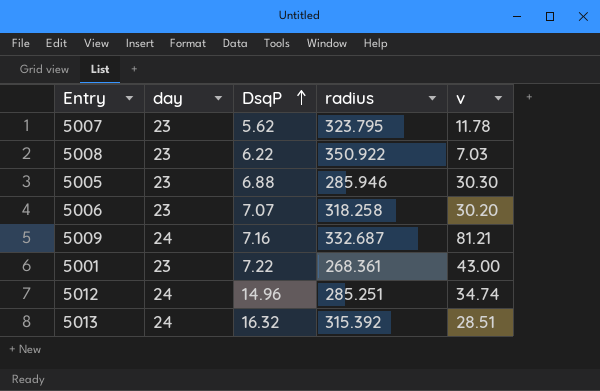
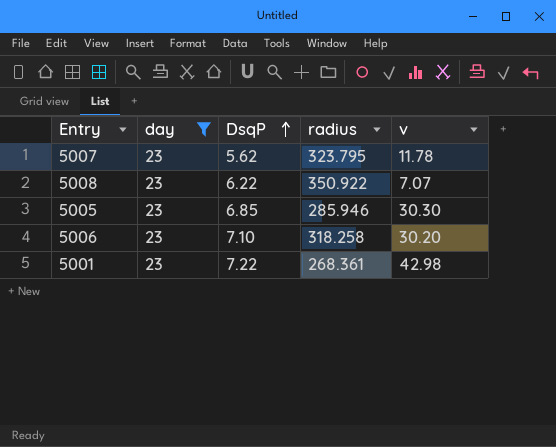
filter: none -> day = 23
5008 | v: 7.03 -> 7.07
5005 | DsqP: 6.88 -> 6.85
5006 | DsqP: 7.07 -> 7.10
5001 | v: 43.00 -> 42.98

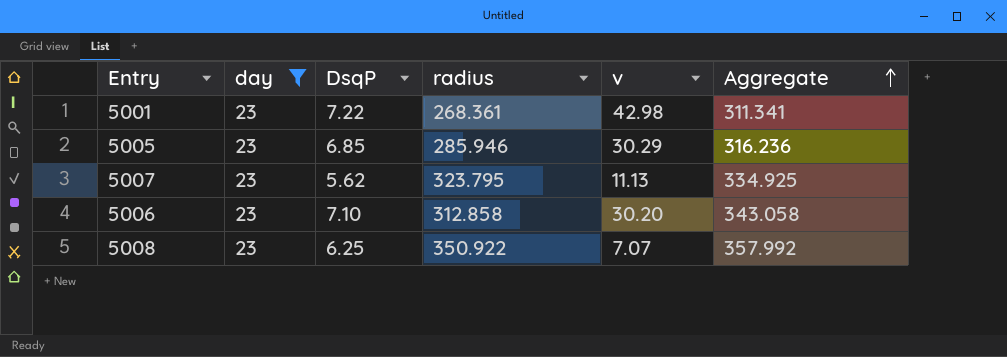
row order: DsqP ascending -> Aggregate ascending
column Aggregate | formula: none -> [radius] + [v]
5005 | v: 30.30 -> 30.29
5007 | v: 11.78 -> 11.13
5006 | radius: 318.258 -> 312.858
5008 | DsqP: 6.22 -> 6.25

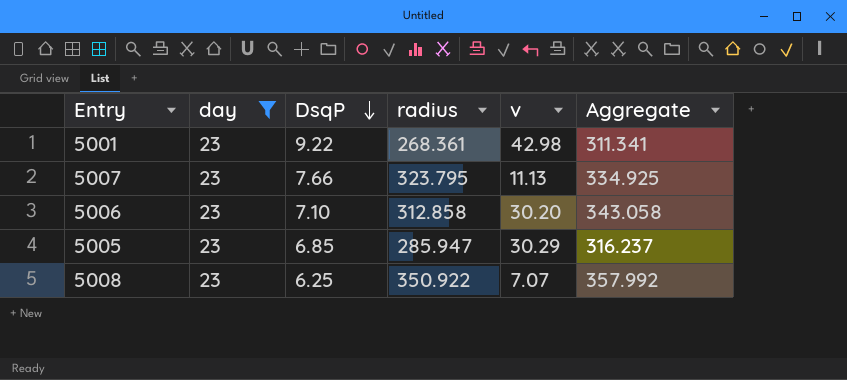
row order: Aggregate ascending -> DsqP descending
5001 | DsqP: 7.22 -> 9.22
5007 | DsqP: 5.62 -> 7.66
5005 | radius: 285.946 -> 285.947
5005 | Aggregate: 316.236 -> 316.237

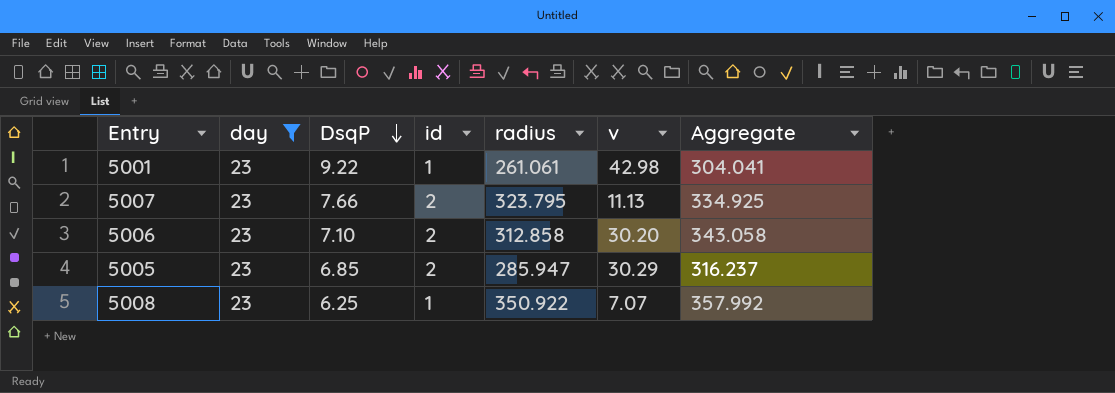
column id | position: none -> 4
5001 | radius: 268.361 -> 261.061
5001 | Aggregate: 311.341 -> 304.041

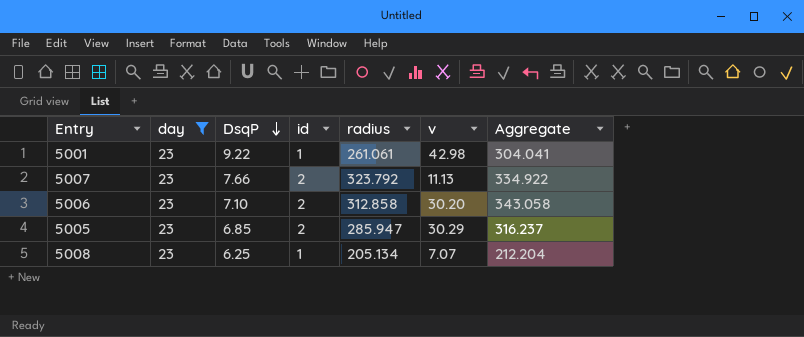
5007 | radius: 323.795 -> 323.792
5007 | Aggregate: 334.925 -> 334.922
5008 | radius: 350.922 -> 205.134
5008 | Aggregate: 357.992 -> 212.204

